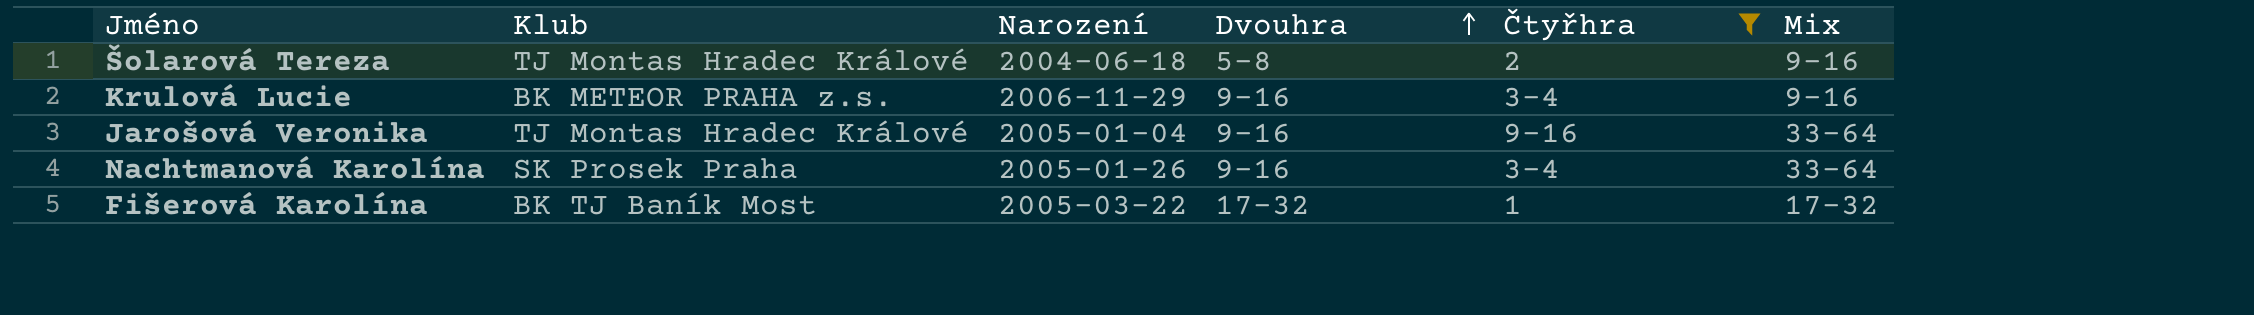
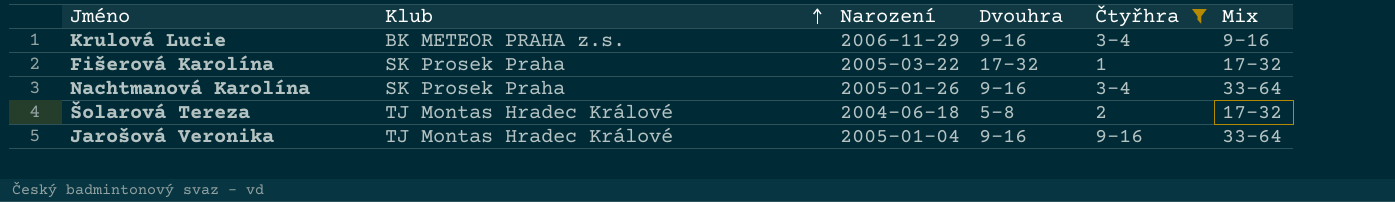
row order: Dvouhra ascending -> Klub ascending
Fišerová Karolína | Klub: BK TJ Baník Most -> SK Prosek Praha
Šolarová Tereza | Mix: 9-16 -> 17-32

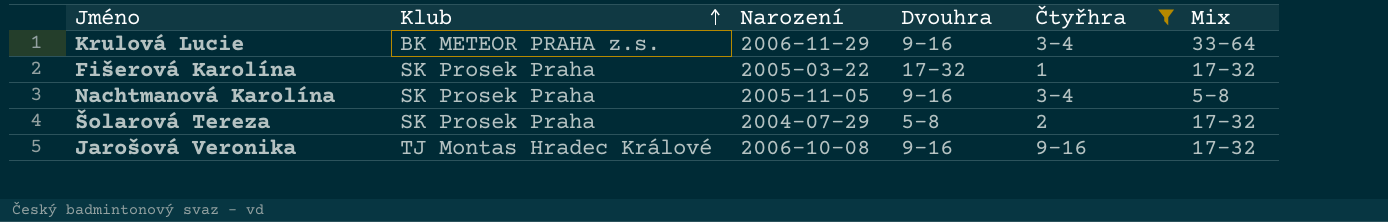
Krulová Lucie | Mix: 9-16 -> 33-64
Nachtmanová Karolína | Narození: 2005-01-26 -> 2005-11-05
Nachtmanová Karolína | Mix: 33-64 -> 5-8
Šolarová Tereza | Klub: TJ Montas Hradec Králové -> SK Prosek Praha
Šolarová Tereza | Narození: 2004-06-18 -> 2004-07-29
Jarošová Veronika | Narození: 2005-01-04 -> 2006-10-08
Jarošová Veronika | Mix: 33-64 -> 17-32

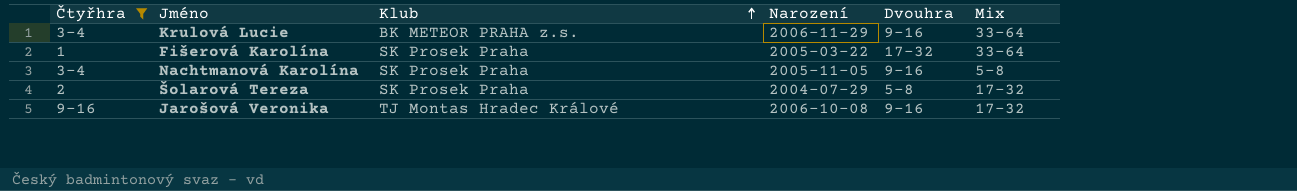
column Čtyřhra | position: 5 -> 1
Fišerová Karolína | Mix: 17-32 -> 33-64

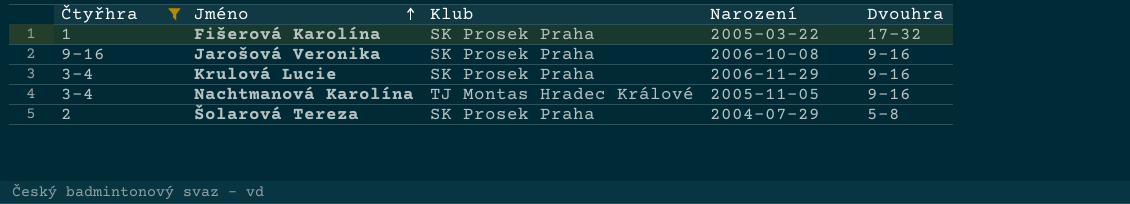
row order: Klub ascending -> Jméno ascending
column Mix | position: 6 -> none
Jarošová Veronika | Klub: TJ Montas Hradec Králové -> SK Prosek Praha
Krulová Lucie | Klub: BK METEOR PRAHA z.s. -> SK Prosek Praha
Nachtmanová Karolína | Klub: SK Prosek Praha -> TJ Montas Hradec Králové

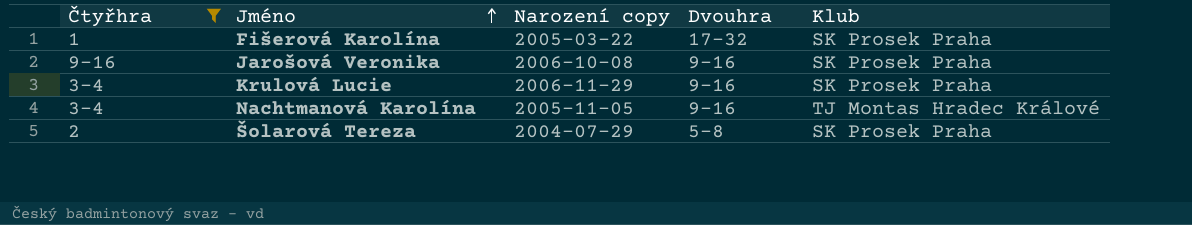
column name: Narození -> Narození copy
column Klub | position: 3 -> 5

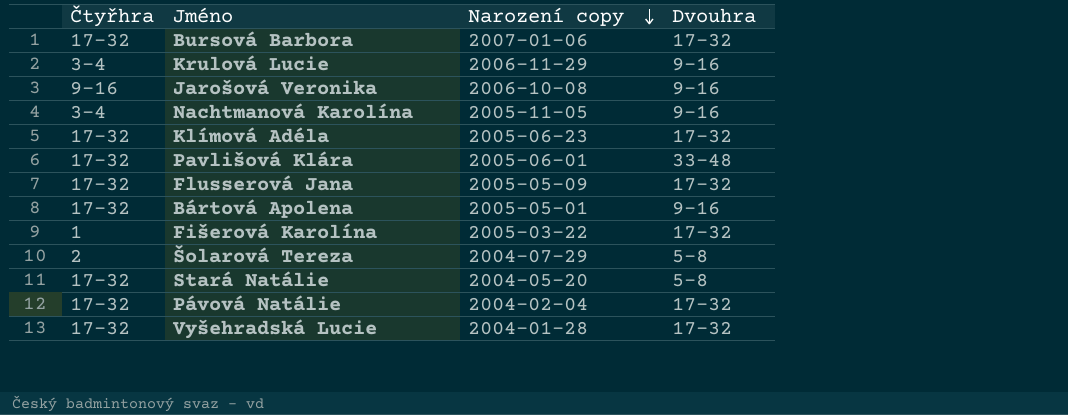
filter: Čtyřhra != 17-32 -> none
row order: Jméno ascending -> Narození copy descending
column Klub | position: 5 -> none

